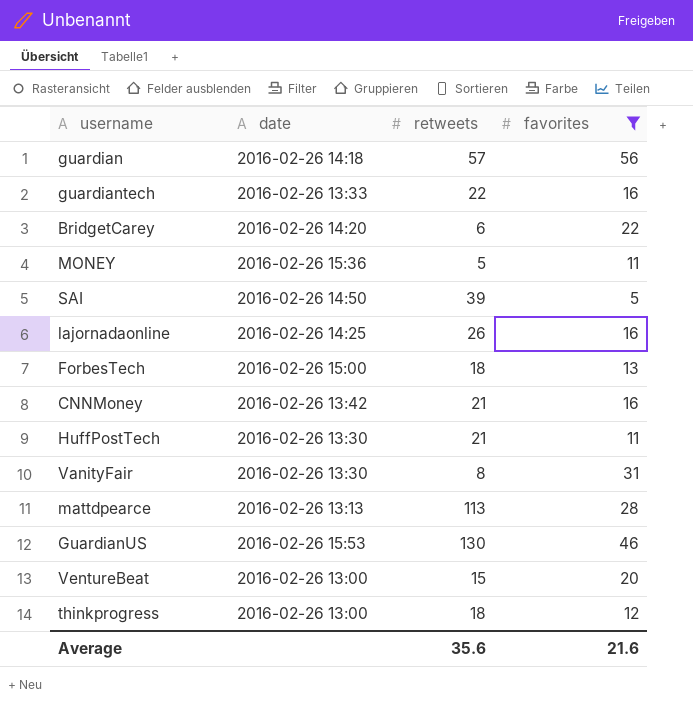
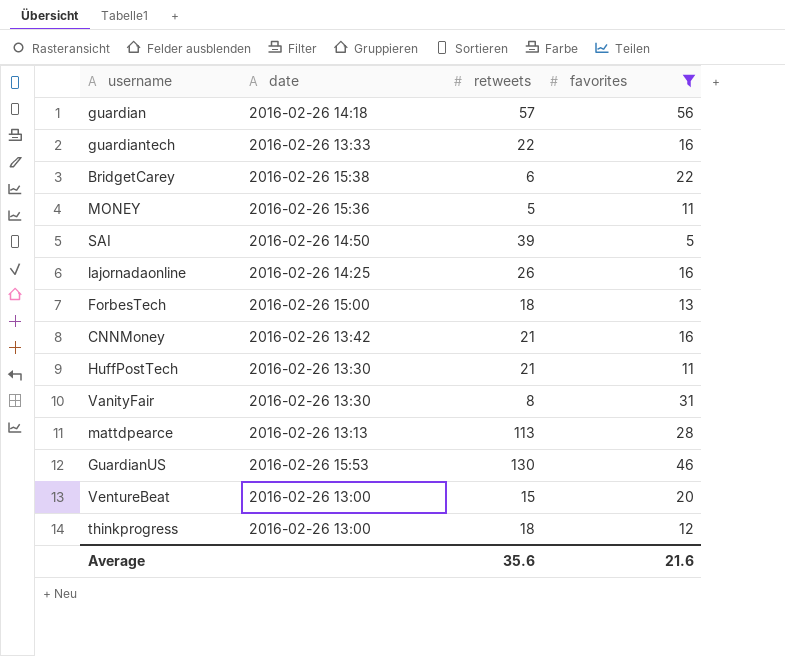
BridgetCarey | date: 2016-02-26 14:20 -> 2016-02-26 15:38

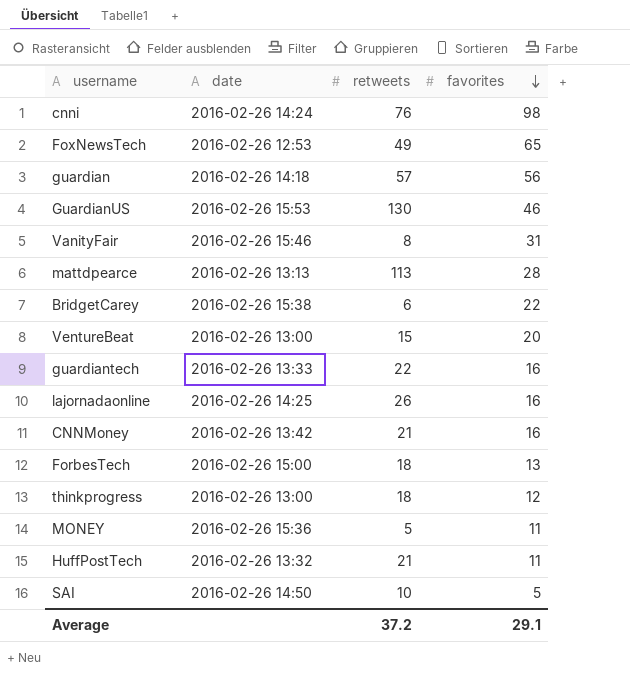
filter: favorites <= 56 -> none
row order: none -> favorites descending
VanityFair | date: 2016-02-26 13:30 -> 2016-02-26 15:46
HuffPostTech | date: 2016-02-26 13:30 -> 2016-02-26 13:32
SAI | retweets: 39 -> 10
Average | retweets: 35.6 -> 37.2
Average | favorites: 21.6 -> 29.1

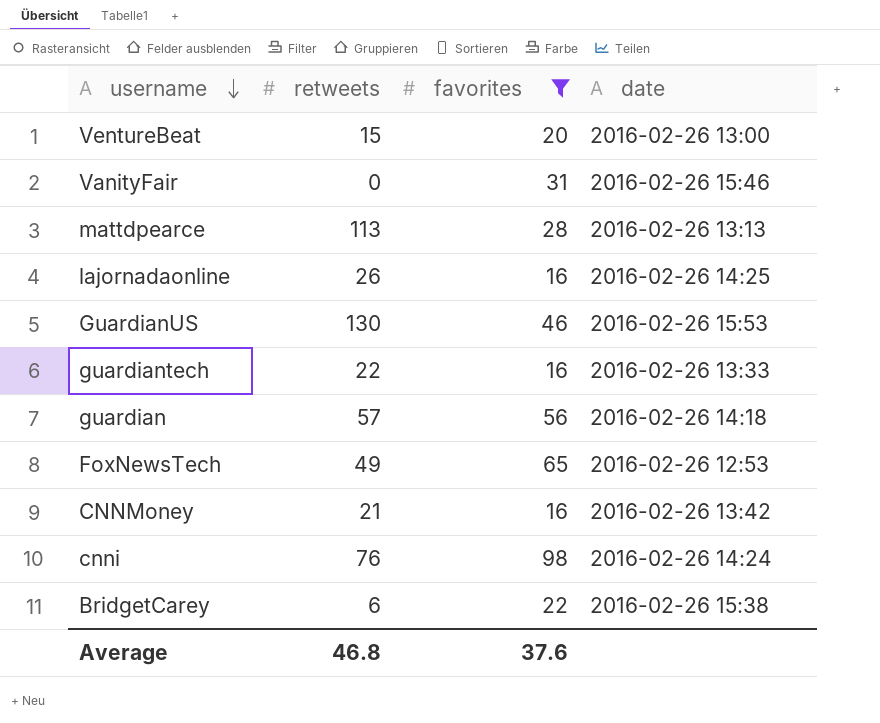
filter: none -> favorites >= 16
row order: favorites descending -> username descending
column date | position: 2 -> 4
VanityFair | retweets: 8 -> 0
Average | retweets: 37.2 -> 46.8
Average | favorites: 29.1 -> 37.6

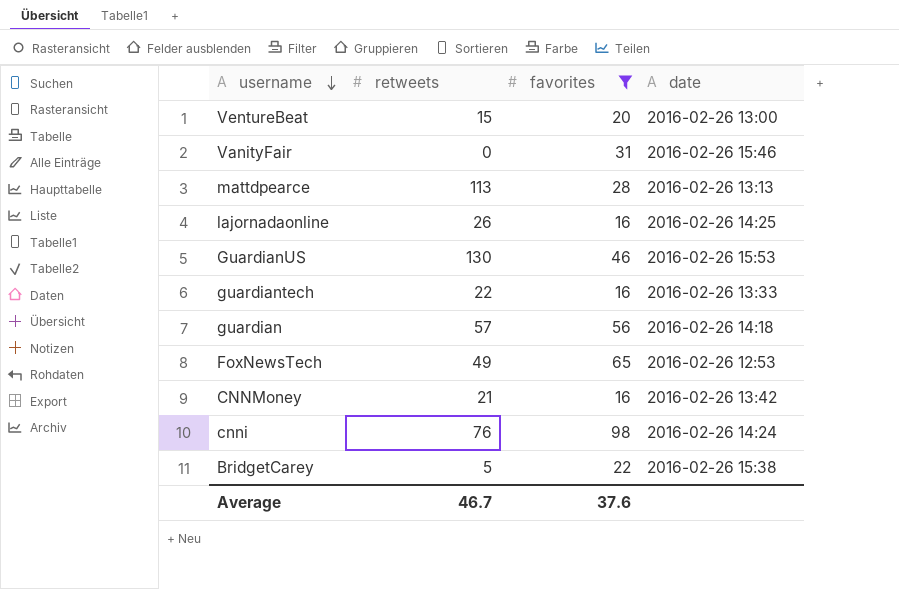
BridgetCarey | retweets: 6 -> 5
Average | retweets: 46.8 -> 46.7

